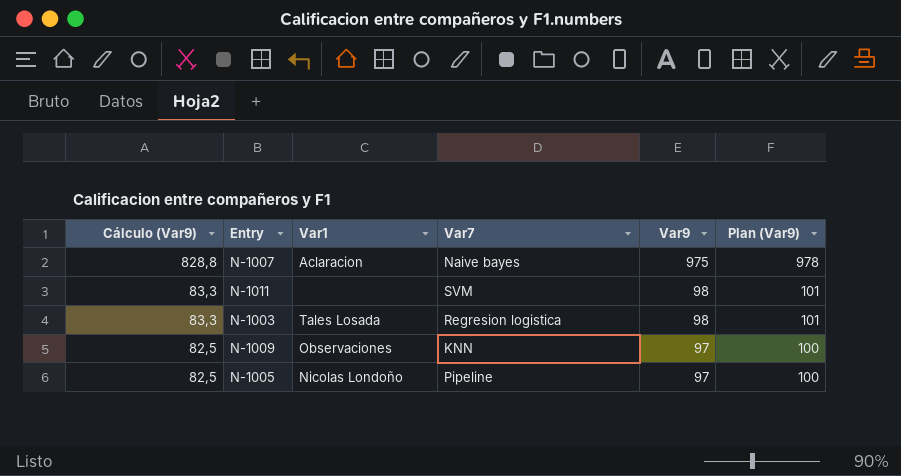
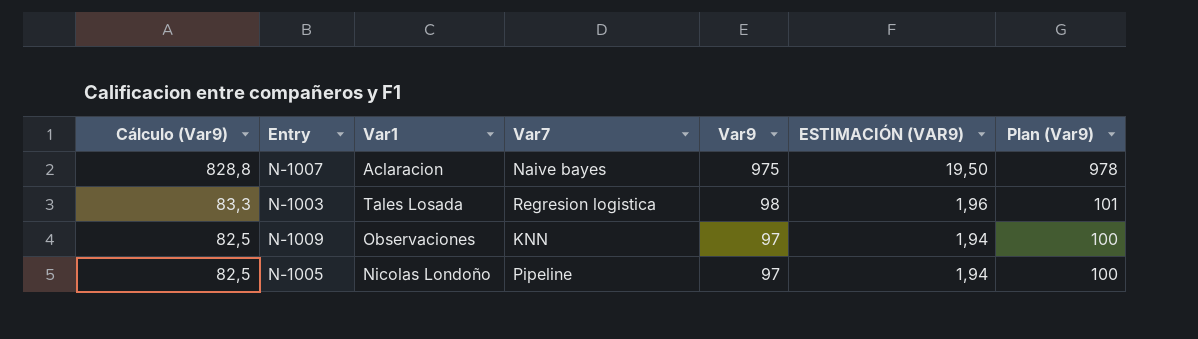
column ESTIMACIÓN (VAR9) | formula: none -> [Var9] * 0,02
row N-1011: 83,3 | none | SVM | 98 | 101 -> none

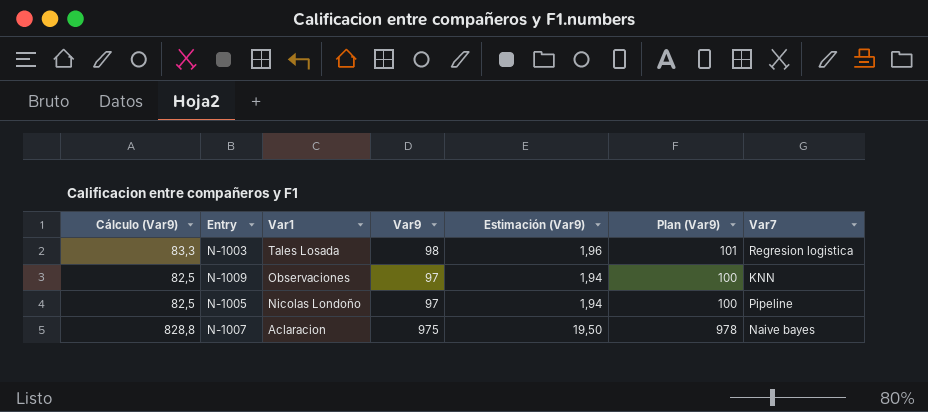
row order: Cálculo (Var9) descending -> Var1 descending
column name: ESTIMACIÓN (VAR9) -> Estimación (Var9)
column Var7 | position: 4 -> 7

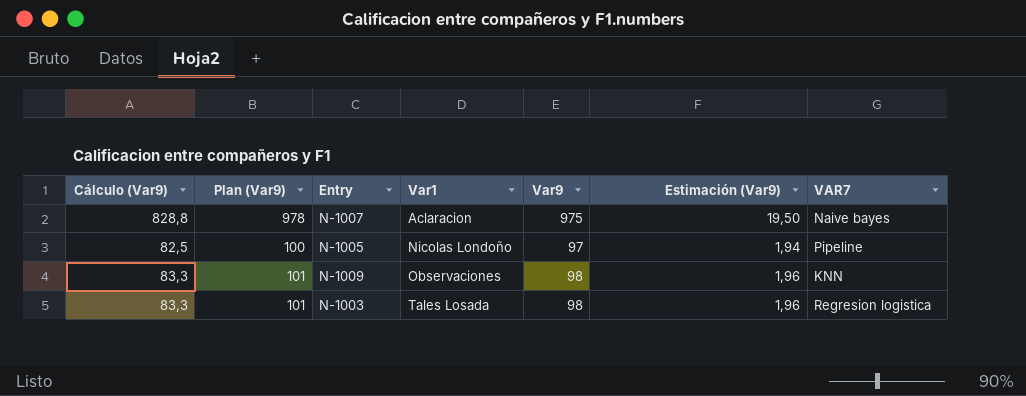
row order: Var1 descending -> Var1 ascending
column Plan (Var9) | position: 6 -> 2
column name: Var7 -> VAR7
N-1009 | Cálculo (Var9): 82,5 -> 83,3
N-1009 | Plan (Var9): 100 -> 101
N-1009 | Var9: 97 -> 98
N-1009 | Estimación (Var9): 1,94 -> 1,96

